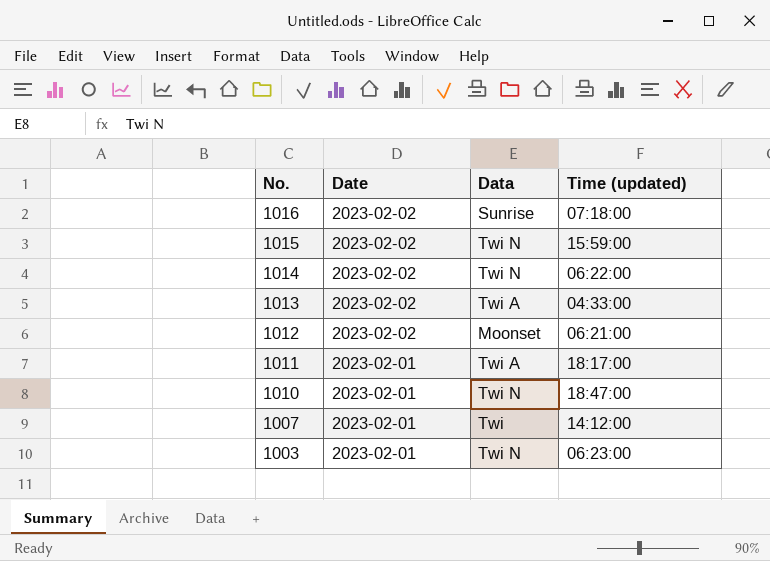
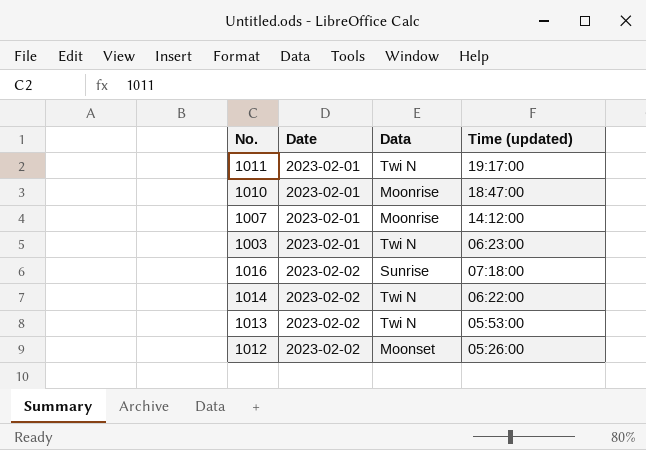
row order: No. descending -> Date ascending
row 1015: 2023-02-02 | Twi N | 15:59:00 -> none
1011 | Data: Twi A -> Twi N
1011 | Time (updated): 18:17:00 -> 19:17:00
1010 | Data: Twi N -> Moonrise
1007 | Data: Twi -> Moonrise
1013 | Data: Twi A -> Twi N
1013 | Time (updated): 04:33:00 -> 05:53:00
1012 | Time (updated): 06:21:00 -> 05:26:00

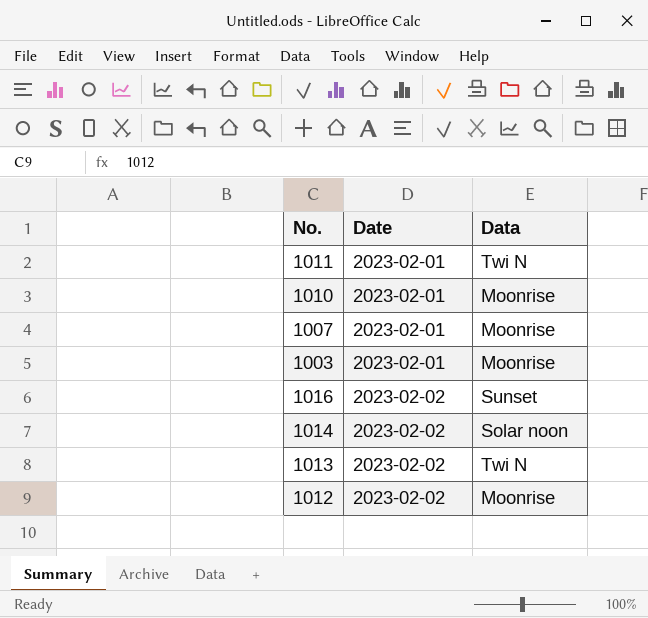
column Time (updated) | position: 4 -> none
1003 | Data: Twi N -> Moonrise
1016 | Data: Sunrise -> Sunset
1014 | Data: Twi N -> Solar noon
1012 | Data: Moonset -> Moonrise

